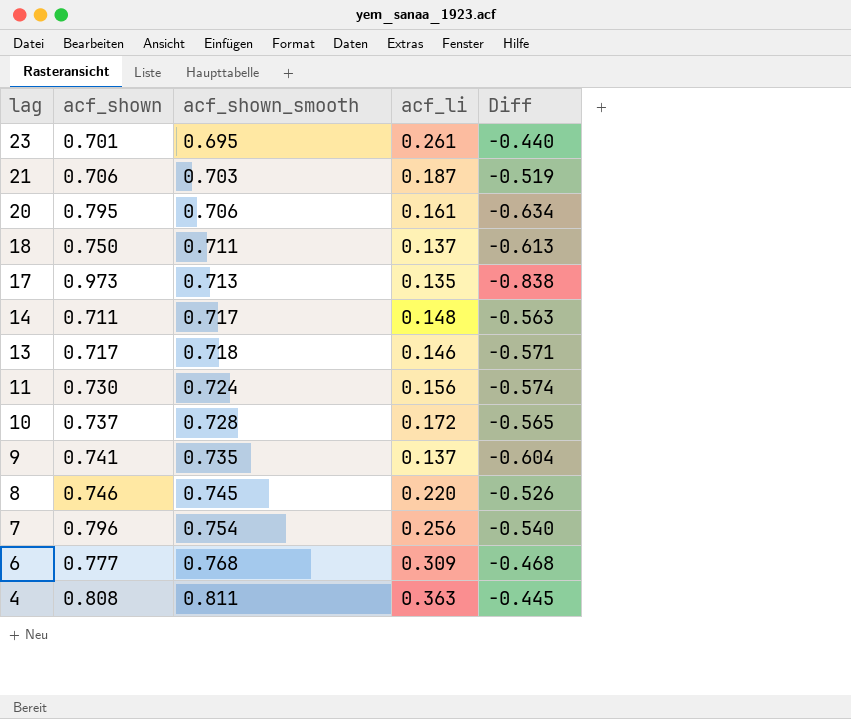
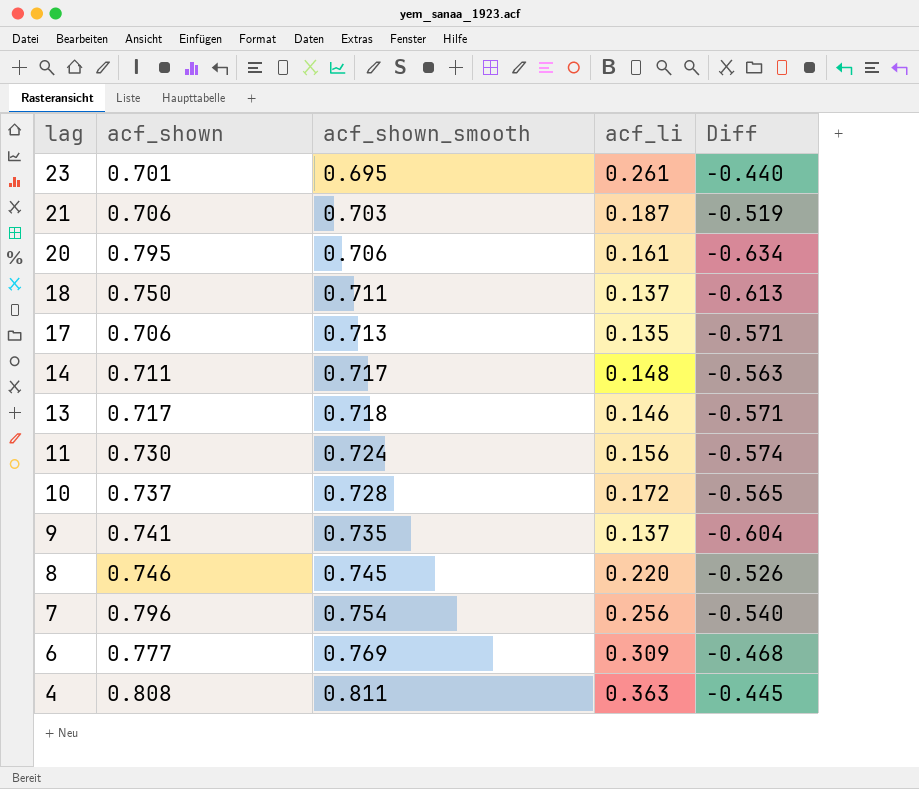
17 | acf_shown: 0.973 -> 0.706
17 | Diff: -0.838 -> -0.571
6 | acf_shown_smooth: 0.768 -> 0.769

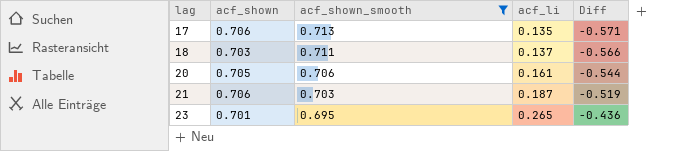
filter: none -> acf_shown_smooth <= 0.713
row order: lag descending -> lag ascending
18 | acf_shown: 0.750 -> 0.703
18 | Diff: -0.613 -> -0.566
20 | acf_shown: 0.795 -> 0.705
20 | Diff: -0.634 -> -0.544
23 | acf_li: 0.261 -> 0.265
23 | Diff: -0.440 -> -0.436

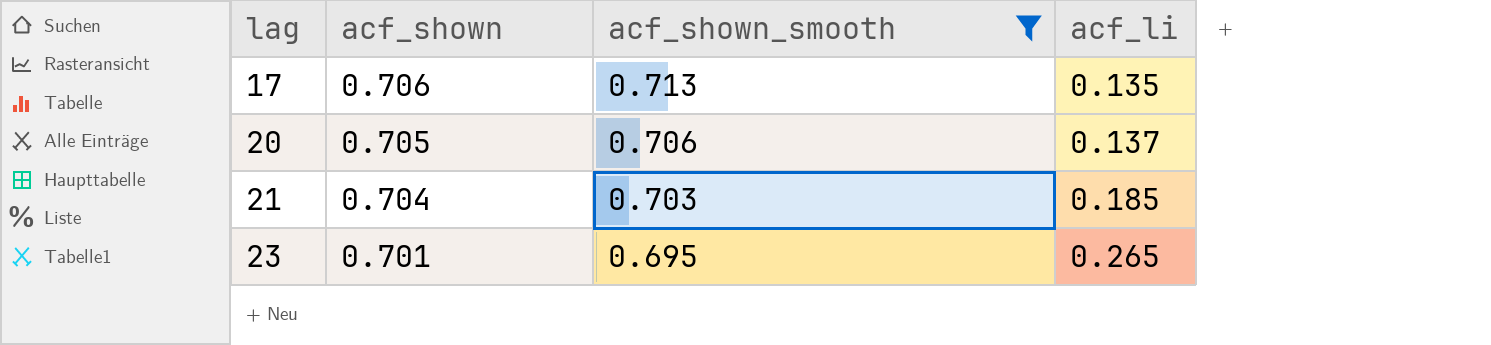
column Diff | formula: [acf_li] - [acf_shown] -> none
row 18: 0.703 | 0.711 | 0.137 | -0.566 -> none
20 | acf_li: 0.161 -> 0.137
21 | acf_shown: 0.706 -> 0.704
21 | acf_li: 0.187 -> 0.185

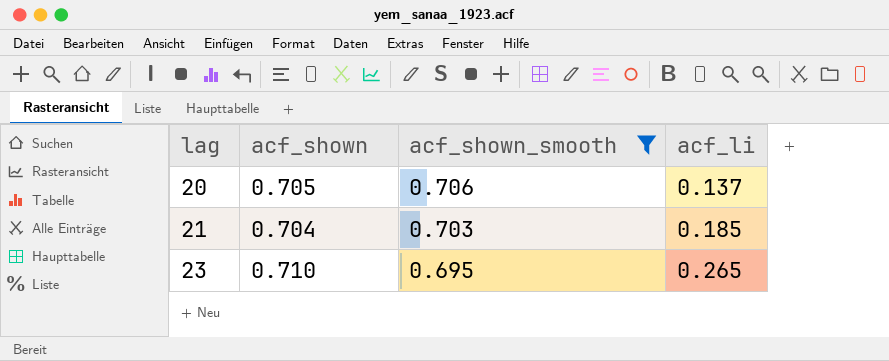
row 17: 0.706 | 0.713 | 0.135 -> none
23 | acf_shown: 0.701 -> 0.710

